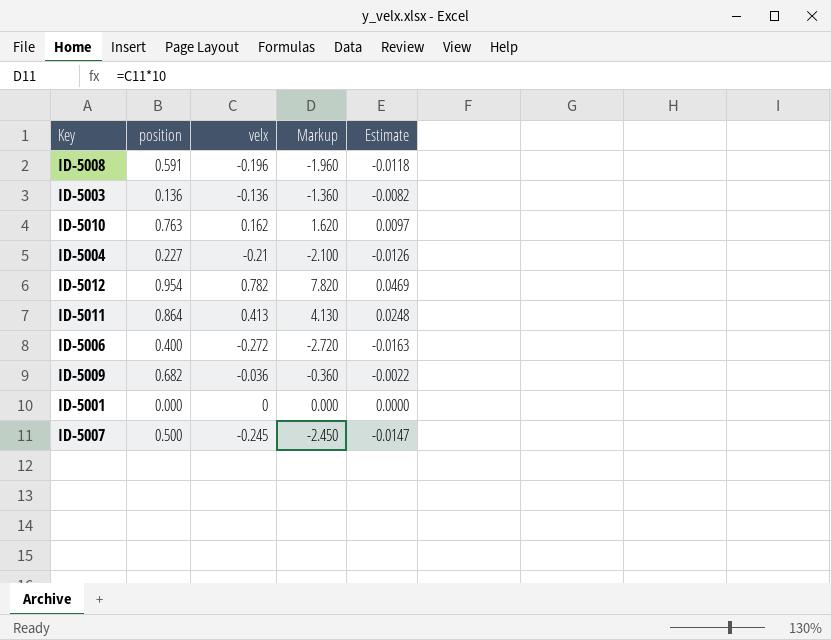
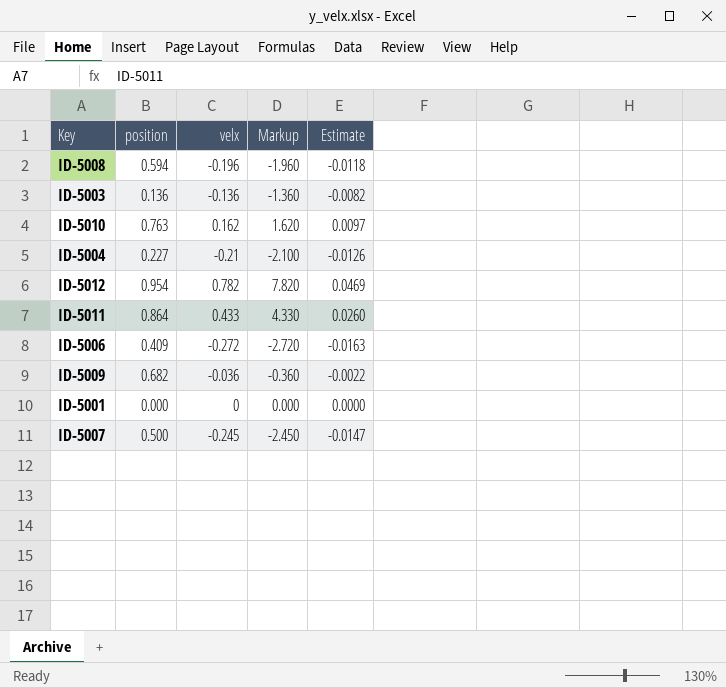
ID-5008 | position: 0.591 -> 0.594
ID-5011 | velx: 0.413 -> 0.433
ID-5011 | Markup: 4.130 -> 4.330
ID-5011 | Estimate: 0.0248 -> 0.0260
ID-5006 | position: 0.400 -> 0.409

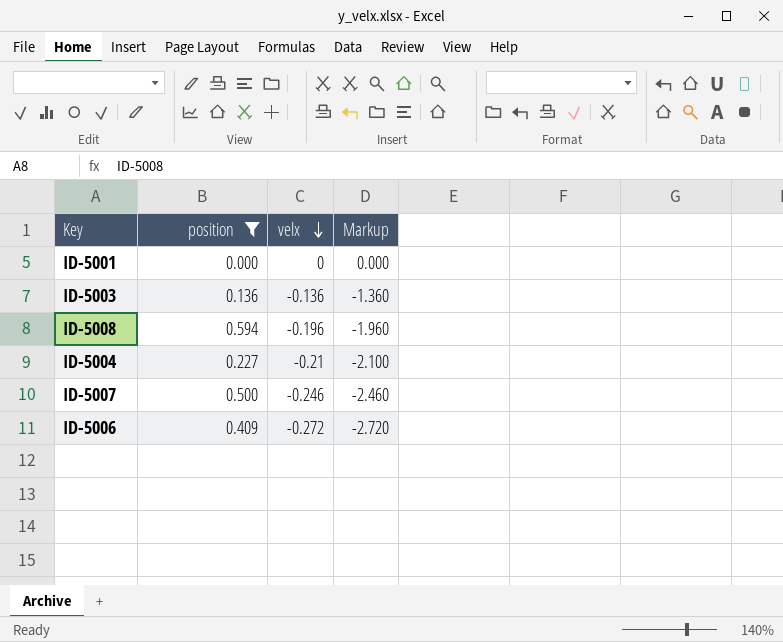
filter: none -> position <= 0.594
row order: none -> velx descending
column Estimate | formula: [velx] * 0.06 -> none
ID-5007 | velx: -0.245 -> -0.246
ID-5007 | Markup: -2.450 -> -2.460

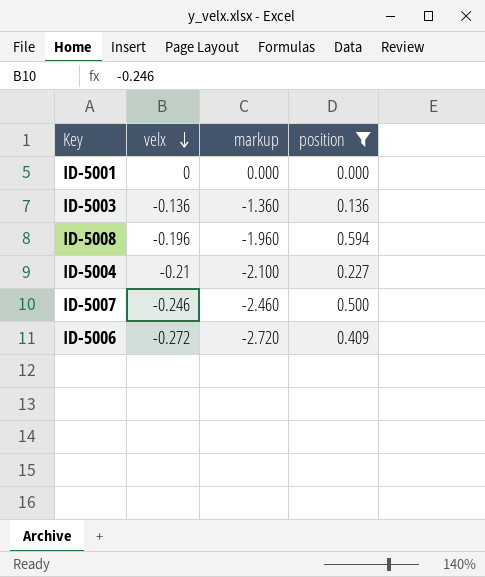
column name: Markup -> markup
column position | position: 2 -> 4

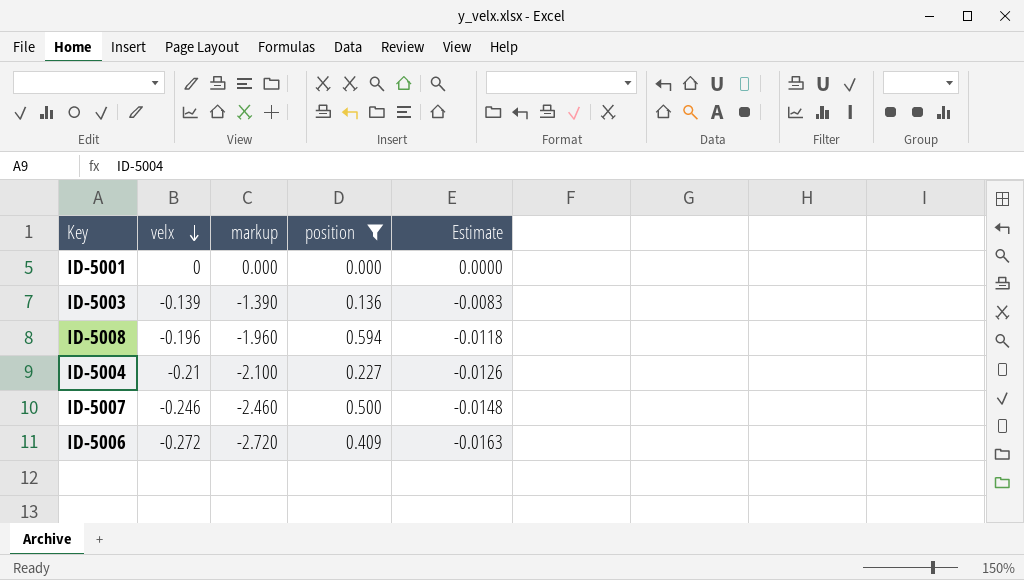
column Estimate | formula: none -> [velx] * 0.06
ID-5003 | velx: -0.136 -> -0.139
ID-5003 | markup: -1.360 -> -1.390

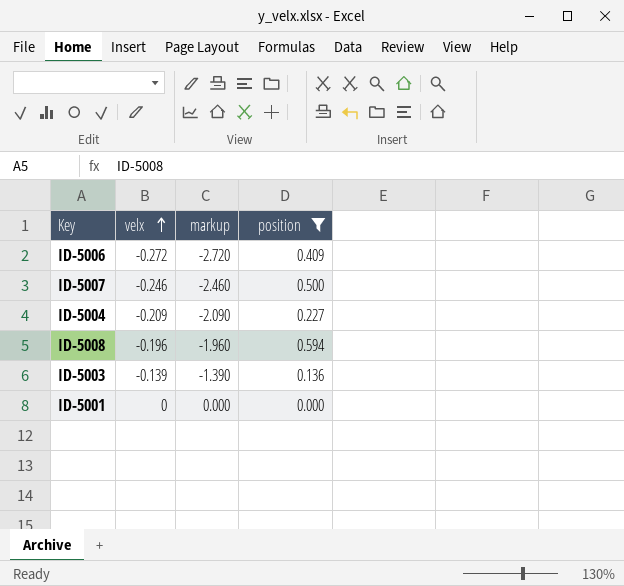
row order: velx descending -> velx ascending
column Estimate | formula: [velx] * 0.06 -> none
ID-5004 | velx: -0.21 -> -0.209
ID-5004 | markup: -2.100 -> -2.090

